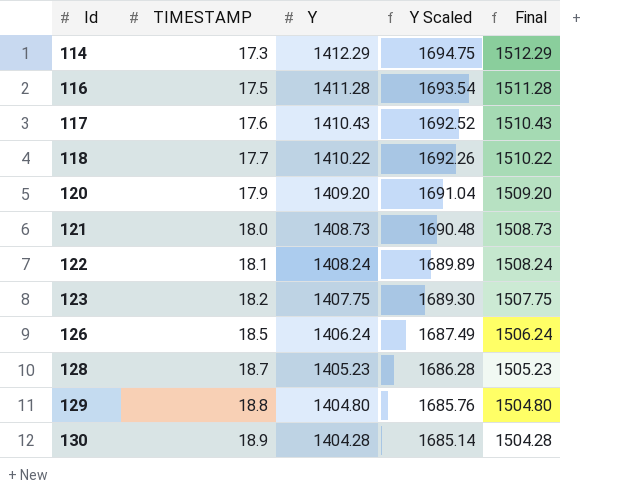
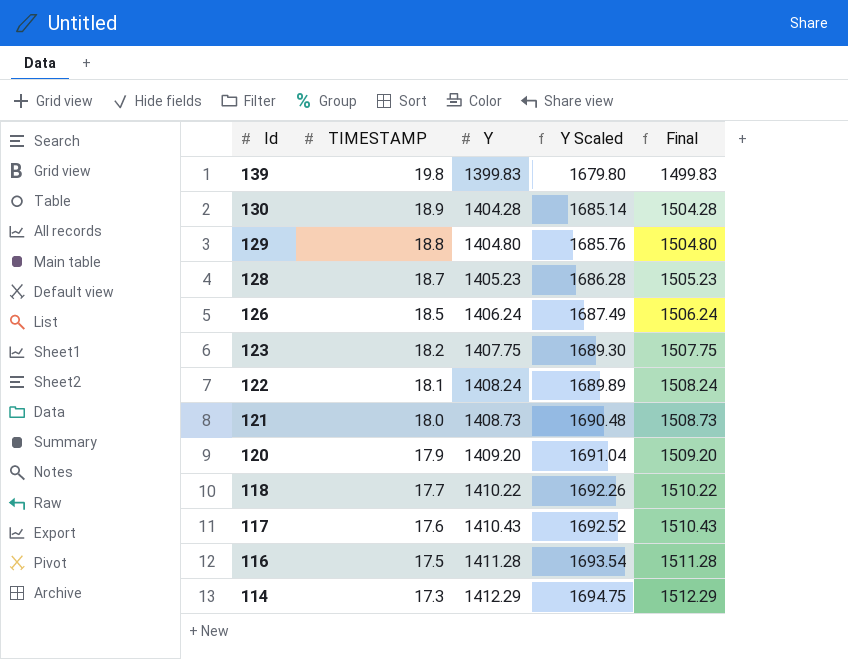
row order: Id ascending -> Id descending
row 139: none -> 19.8 | 1399.83 | 1679.80 | 1499.83

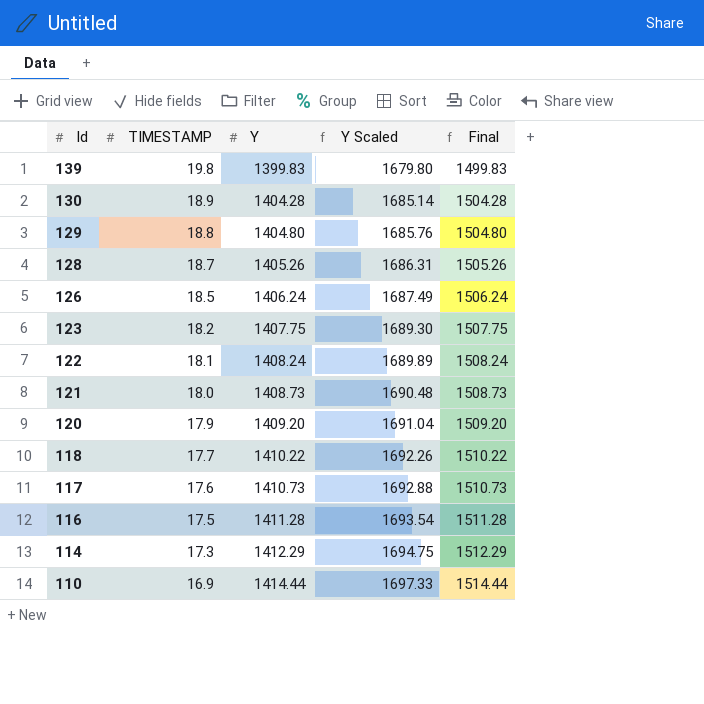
128 | Y: 1405.23 -> 1405.26
128 | Y Scaled: 1686.28 -> 1686.31
128 | Final: 1505.23 -> 1505.26
117 | Y: 1410.43 -> 1410.73
117 | Y Scaled: 1692.52 -> 1692.88
117 | Final: 1510.43 -> 1510.73
row 110: none -> 16.9 | 1414.44 | 1697.33 | 1514.44

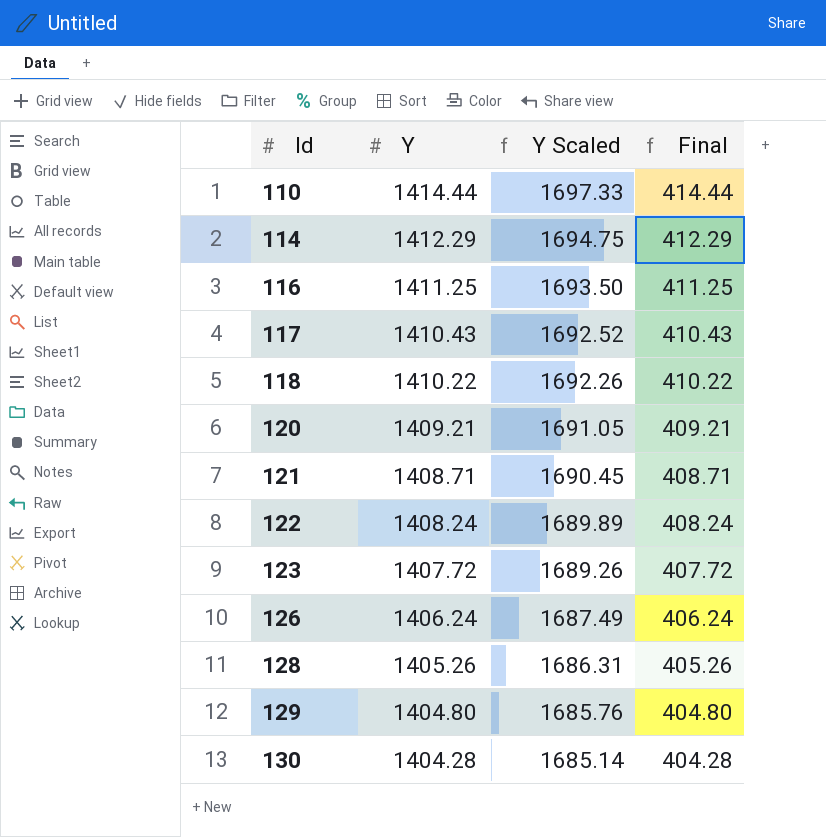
row order: Id descending -> Id ascending
column TIMESTAMP | position: 2 -> none
column Final | formula: [Y] + 100 -> [Y] - 1000
row 139: 19.8 | 1399.83 | 1679.80 | 1499.83 -> none
116 | Y: 1411.28 -> 1411.25
116 | Y Scaled: 1693.54 -> 1693.50
117 | Y: 1410.73 -> 1410.43
117 | Y Scaled: 1692.88 -> 1692.52
120 | Y: 1409.20 -> 1409.21
120 | Y Scaled: 1691.04 -> 1691.05
121 | Y: 1408.73 -> 1408.71
121 | Y Scaled: 1690.48 -> 1690.45
123 | Y: 1407.75 -> 1407.72
123 | Y Scaled: 1689.30 -> 1689.26

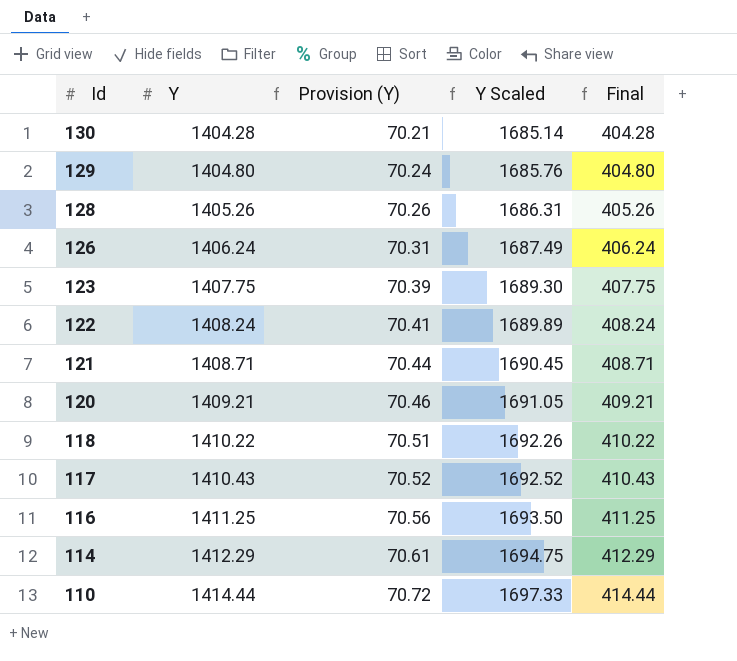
row order: Id ascending -> Id descending
column Provision (Y) | formula: none -> [Y] * 0.05
123 | Y: 1407.72 -> 1407.75
123 | Y Scaled: 1689.26 -> 1689.30
123 | Final: 407.72 -> 407.75

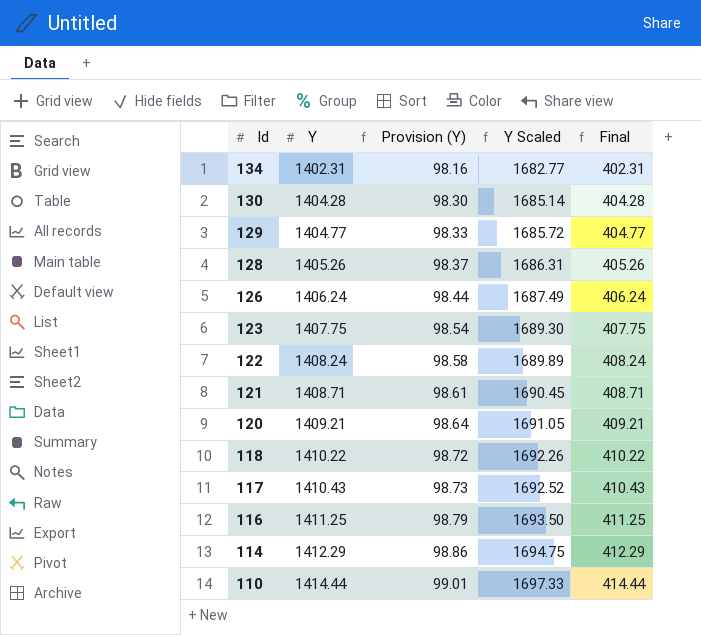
column Provision (Y) | formula: [Y] * 0.05 -> [Y] * 0.07
row 134: none -> 1402.31 | 98.16 | 1682.77 | 402.31
129 | Y: 1404.80 -> 1404.77
129 | Y Scaled: 1685.76 -> 1685.72
129 | Final: 404.80 -> 404.77

